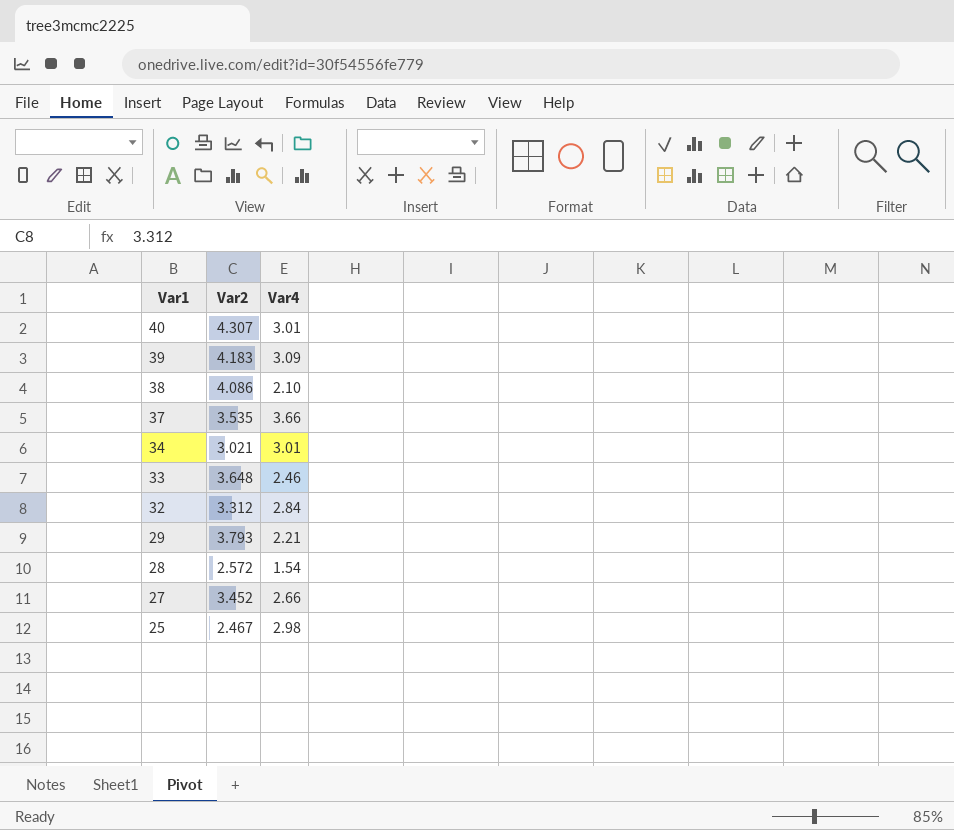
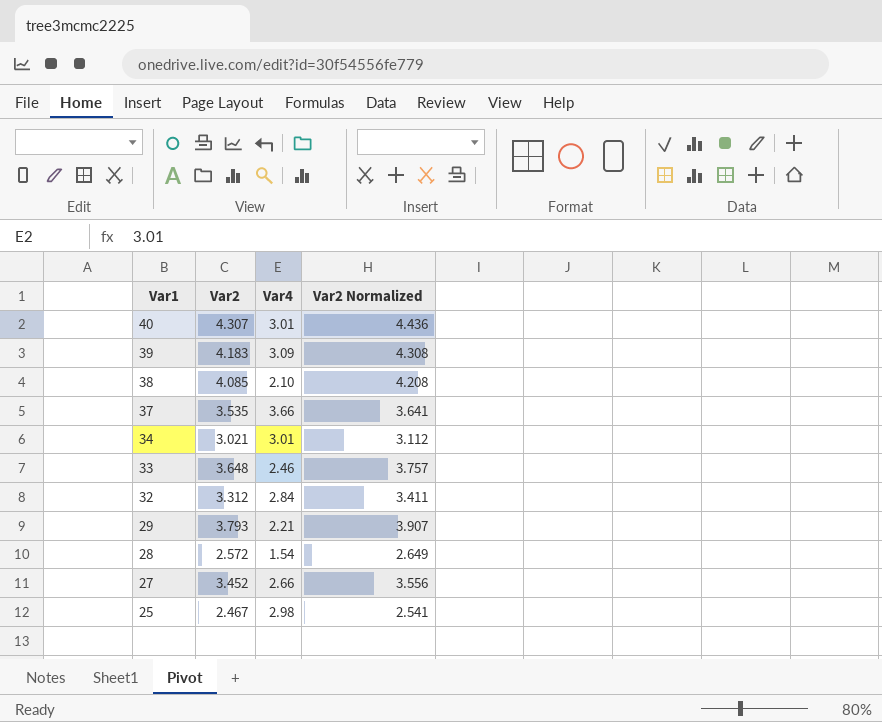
column Var2 Normalized | formula: none -> [Var2] * 1.03
38 | Var2: 4.086 -> 4.085

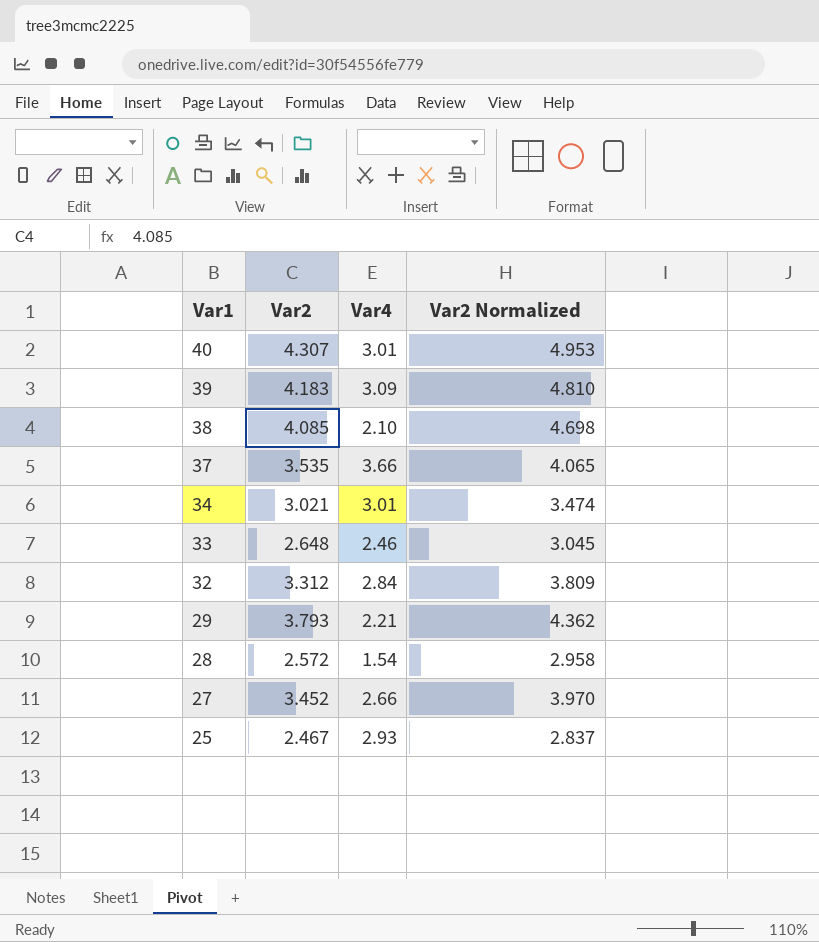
column Var2 Normalized | formula: [Var2] * 1.03 -> [Var2] * 1.15
33 | Var2: 3.648 -> 2.648
25 | Var4: 2.98 -> 2.93

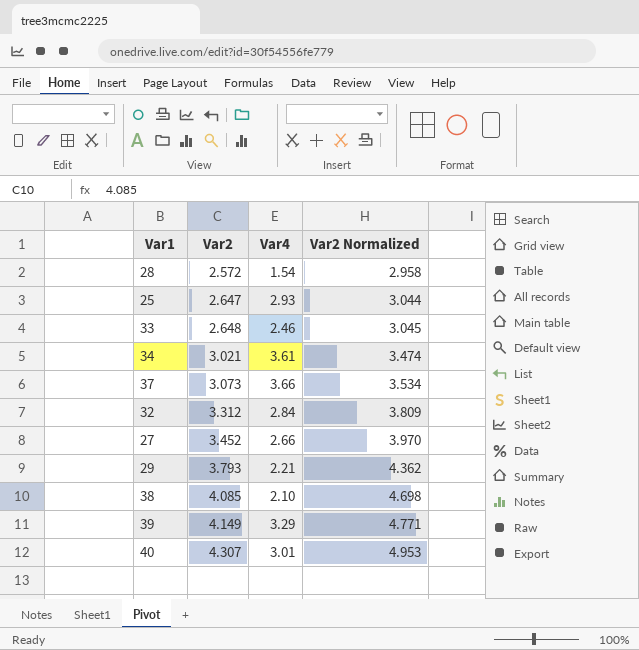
row order: Var1 descending -> Var2 ascending
25 | Var2: 2.467 -> 2.647
25 | Var2 Normalized: 2.837 -> 3.044
34 | Var4: 3.01 -> 3.61
37 | Var2: 3.535 -> 3.073
37 | Var2 Normalized: 4.065 -> 3.534
39 | Var2: 4.183 -> 4.149
39 | Var4: 3.09 -> 3.29
39 | Var2 Normalized: 4.810 -> 4.771

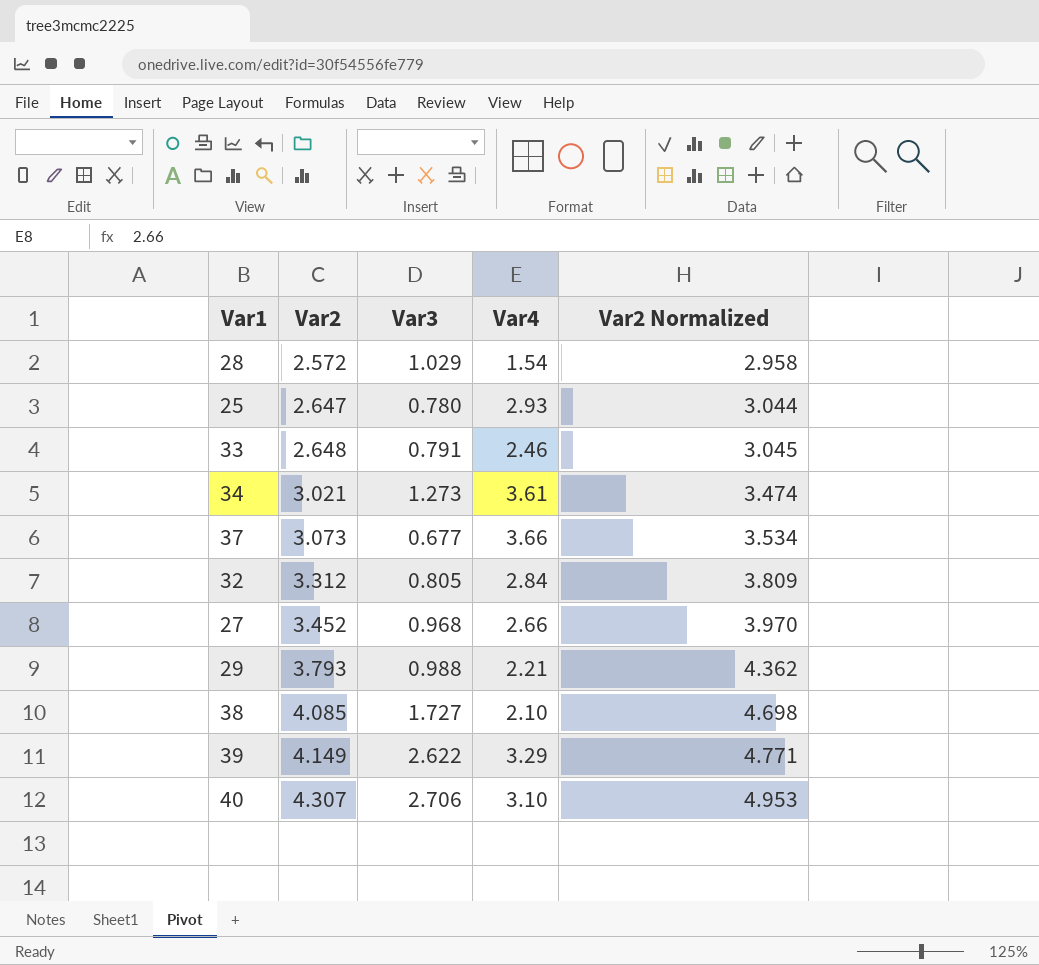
column Var3 | position: none -> 3
40 | Var4: 3.01 -> 3.10

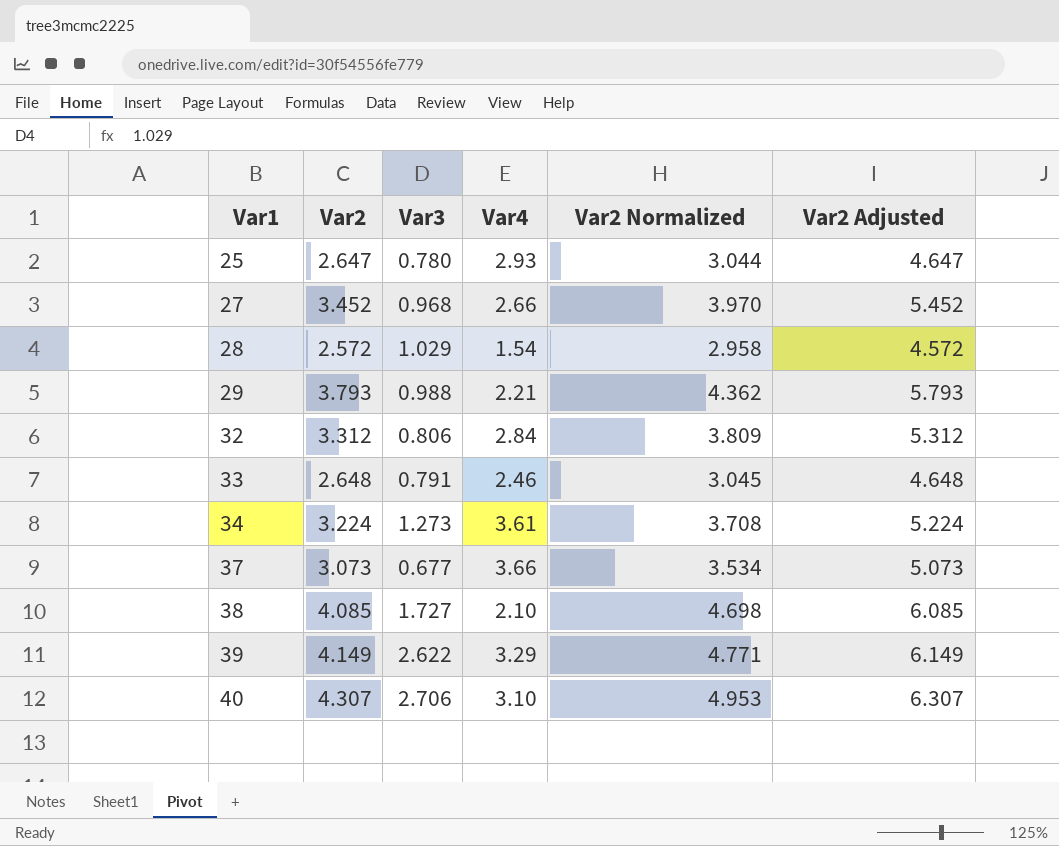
row order: Var2 ascending -> Var1 ascending
column Var2 Adjusted | formula: none -> [Var2] + 2
32 | Var3: 0.805 -> 0.806
34 | Var2: 3.021 -> 3.224
34 | Var2 Normalized: 3.474 -> 3.708

